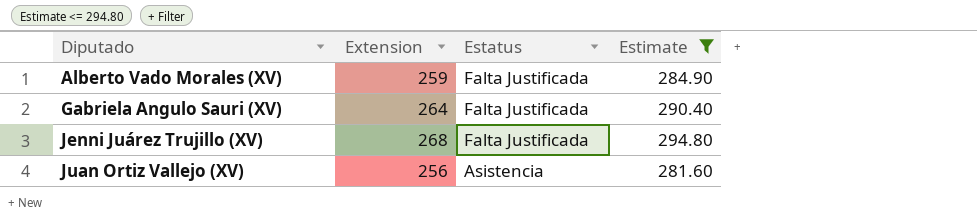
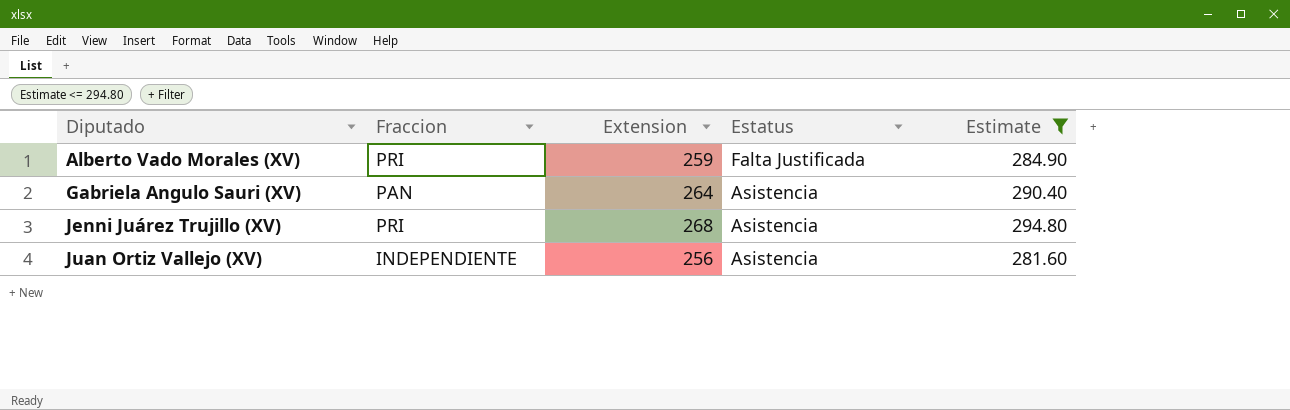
column Fraccion | position: none -> 2
Gabriela Angulo Sauri (XV) | Estatus: Falta Justificada -> Asistencia
Jenni Juárez Trujillo (XV) | Estatus: Falta Justificada -> Asistencia

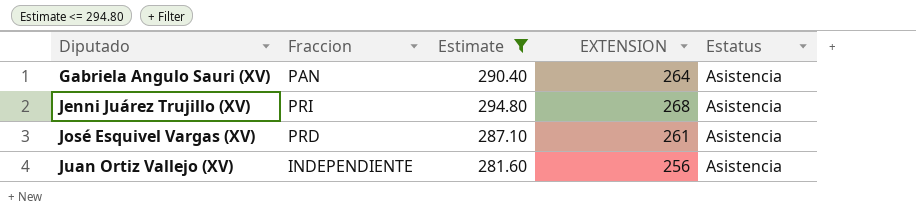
column Estimate | position: 5 -> 3
column name: Extension -> EXTENSION
row Alberto Vado Morales (XV): PRI | 259 | Falta Justificada | 284.90 -> none
row José Esquivel Vargas (XV): none -> PRD | 287.10 | 261 | Asistencia

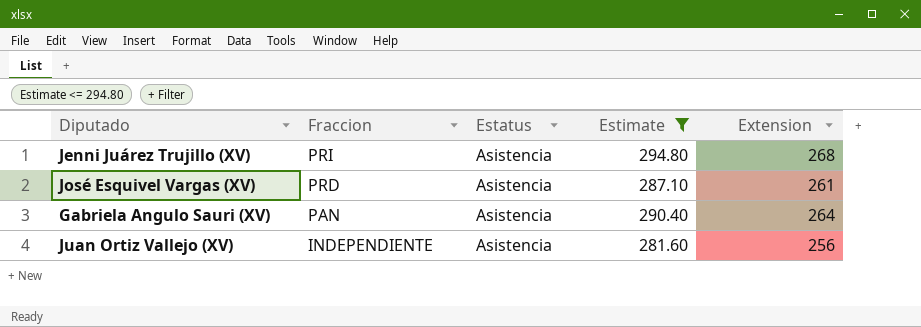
row order: Diputado ascending -> Fraccion descending
column Estatus | position: 5 -> 3
column name: EXTENSION -> Extension

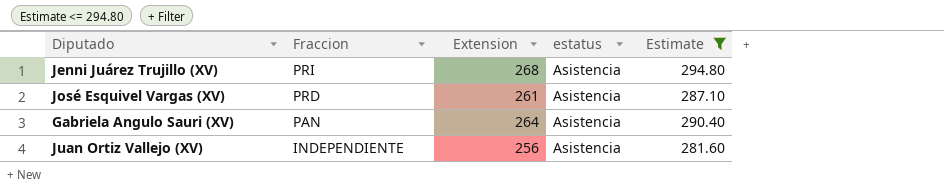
column Extension | position: 5 -> 3
column name: Estatus -> estatus

